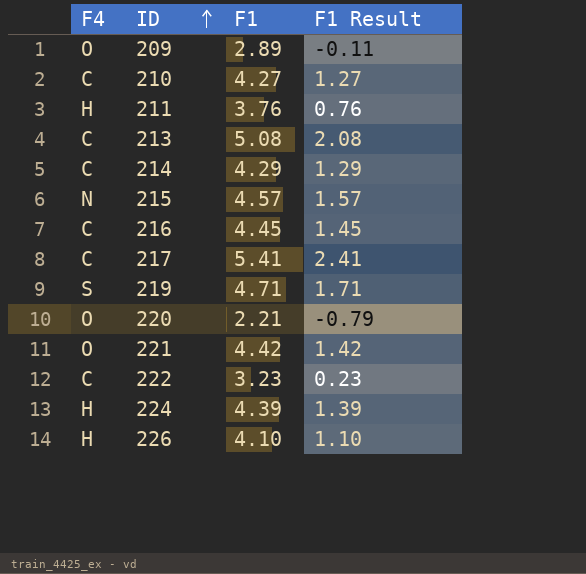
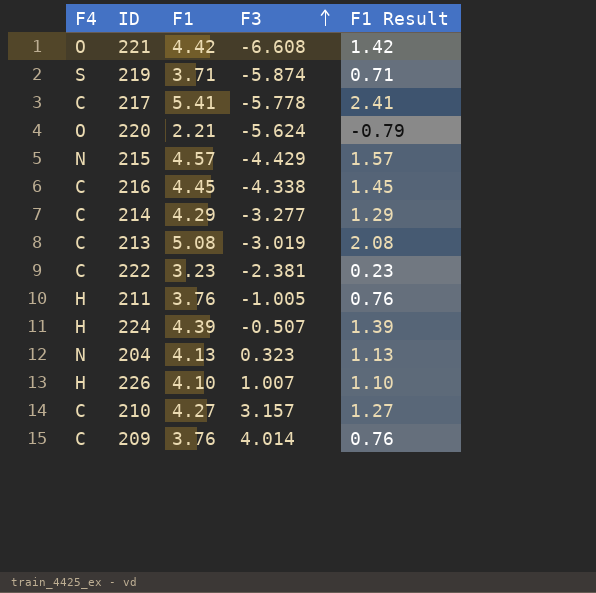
row order: ID ascending -> F3 ascending
column F3 | position: none -> 4
219 | F1: 4.71 -> 3.71
219 | F1 Result: 1.71 -> 0.71
row 204: none -> N | 4.13 | 0.323 | 1.13
209 | F4: O -> C
209 | F1: 2.89 -> 3.76
209 | F1 Result: -0.11 -> 0.76

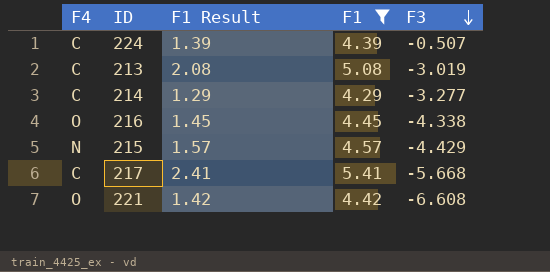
filter: none -> F1 >= 4.29
row order: F3 ascending -> F3 descending
column F1 Result | position: 5 -> 3
224 | F4: H -> C
216 | F4: C -> O
217 | F3: -5.778 -> -5.668

